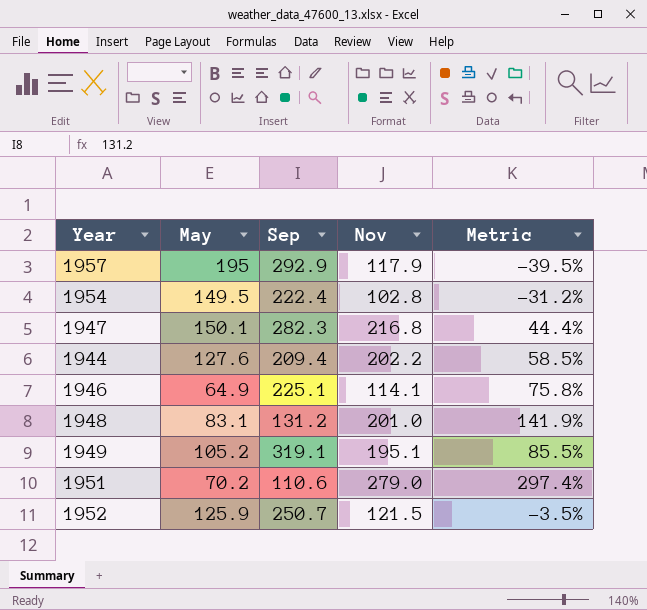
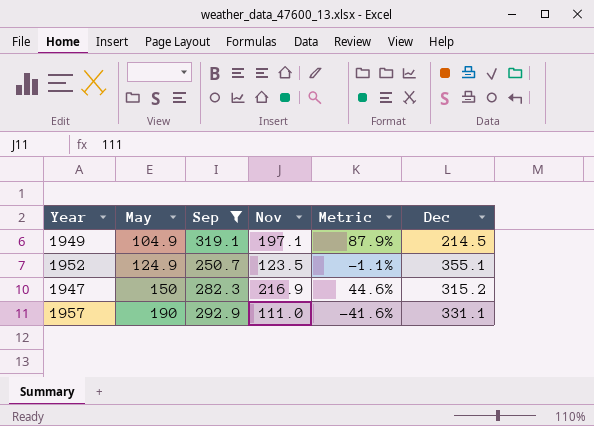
filter: none -> Sep >= 250.7
row order: none -> May ascending
column Dec | position: none -> 6
1949 | May: 105.2 -> 104.9
1949 | Nov: 195.1 -> 197.1
1949 | Metric: 85.5% -> 87.9%
1952 | May: 125.9 -> 124.9
1952 | Nov: 121.5 -> 123.5
1952 | Metric: -3.5% -> -1.1%
1947 | May: 150.1 -> 150
1947 | Nov: 216.8 -> 216.9
1947 | Metric: 44.4% -> 44.6%
1957 | May: 195 -> 190
1957 | Nov: 117.9 -> 111.0
1957 | Metric: -39.5% -> -41.6%

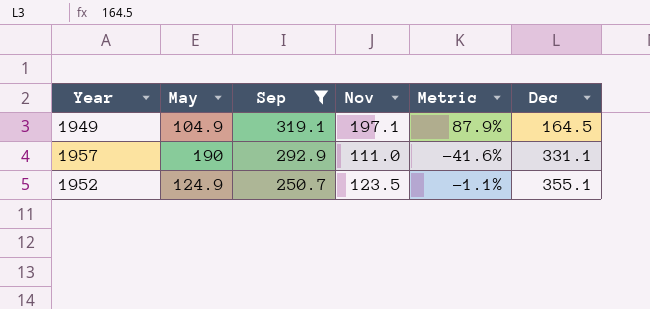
row order: May ascending -> Sep descending
row 1947: 150 | 282.3 | 216.9 | 44.6% | 315.2 -> none
1949 | Dec: 214.5 -> 164.5

